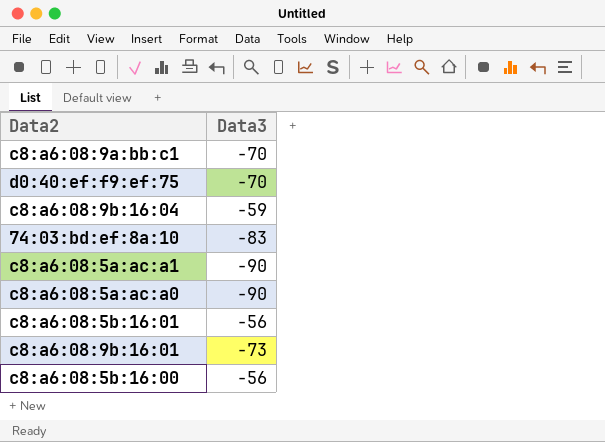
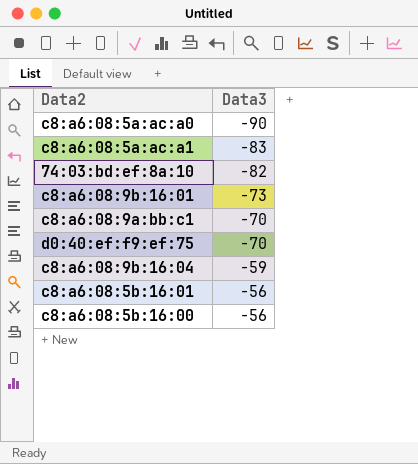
row order: none -> Data3 ascending
c8:a6:08:5a:ac:a1 | Data3: -90 -> -83
74:03:bd:ef:8a:10 | Data3: -83 -> -82

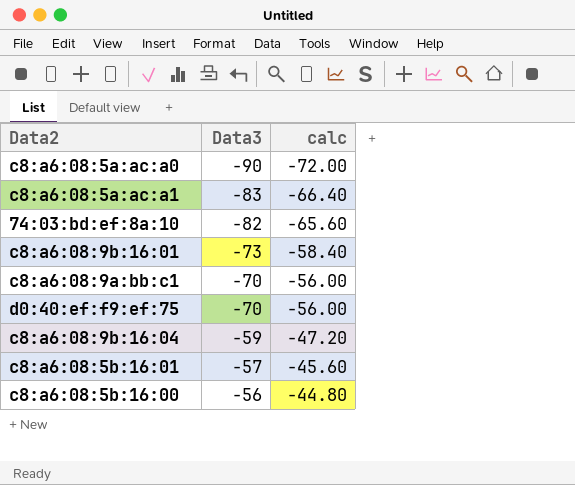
column calc | formula: none -> [Data3] * 0.8
c8:a6:08:5b:16:01 | Data3: -56 -> -57

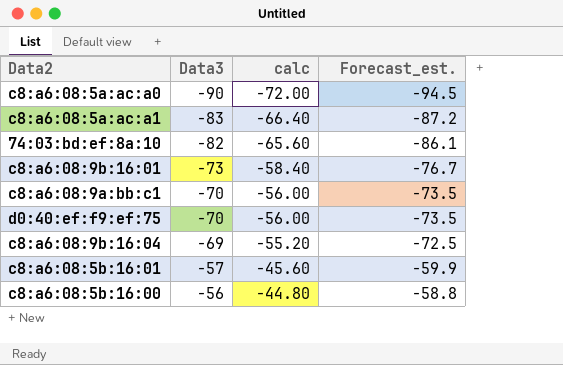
column Forecast_est. | formula: none -> [Data3] * 1.05
c8:a6:08:9b:16:04 | Data3: -59 -> -69
c8:a6:08:9b:16:04 | calc: -47.20 -> -55.20

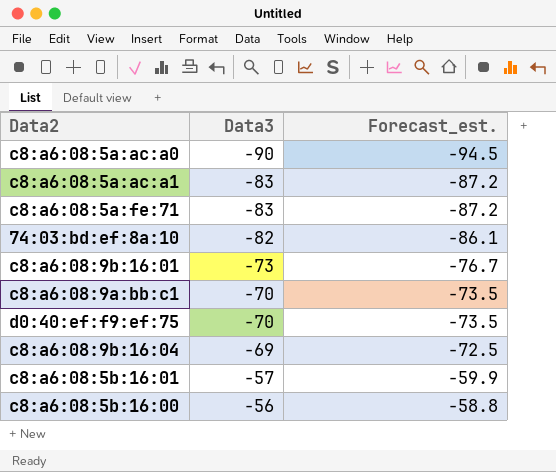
column calc | formula: [Data3] * 0.8 -> none
row c8:a6:08:5a:fe:71: none -> -83 | -87.2

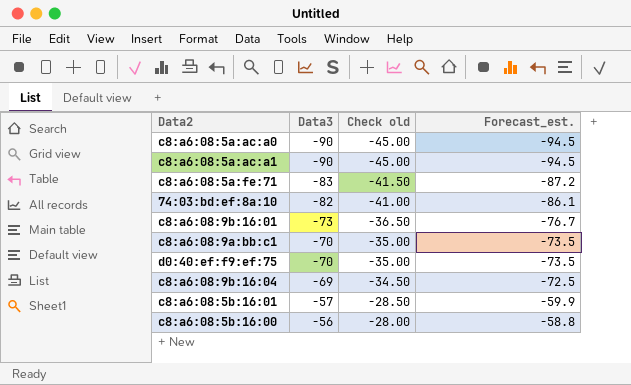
column Check old | formula: none -> [Data3] * 0.5
c8:a6:08:5a:ac:a1 | Data3: -83 -> -90
c8:a6:08:5a:ac:a1 | Forecast_est.: -87.2 -> -94.5

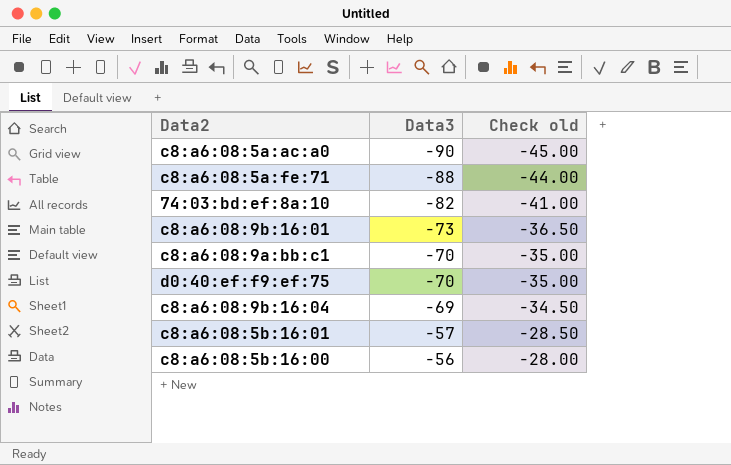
column Forecast_est. | formula: [Data3] * 1.05 -> none
row c8:a6:08:5a:ac:a1: -90 | -45.00 | -94.5 -> none
c8:a6:08:5a:fe:71 | Data3: -83 -> -88
c8:a6:08:5a:fe:71 | Check old: -41.50 -> -44.00

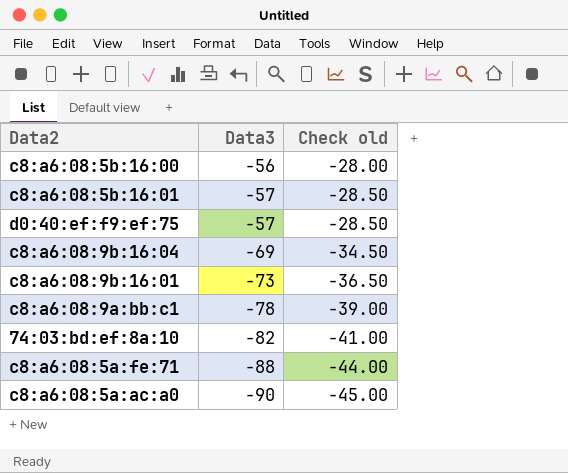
row order: Data3 ascending -> Data3 descending
d0:40:ef:f9:ef:75 | Data3: -70 -> -57
d0:40:ef:f9:ef:75 | Check old: -35.00 -> -28.50
c8:a6:08:9a:bb:c1 | Data3: -70 -> -78
c8:a6:08:9a:bb:c1 | Check old: -35.00 -> -39.00

